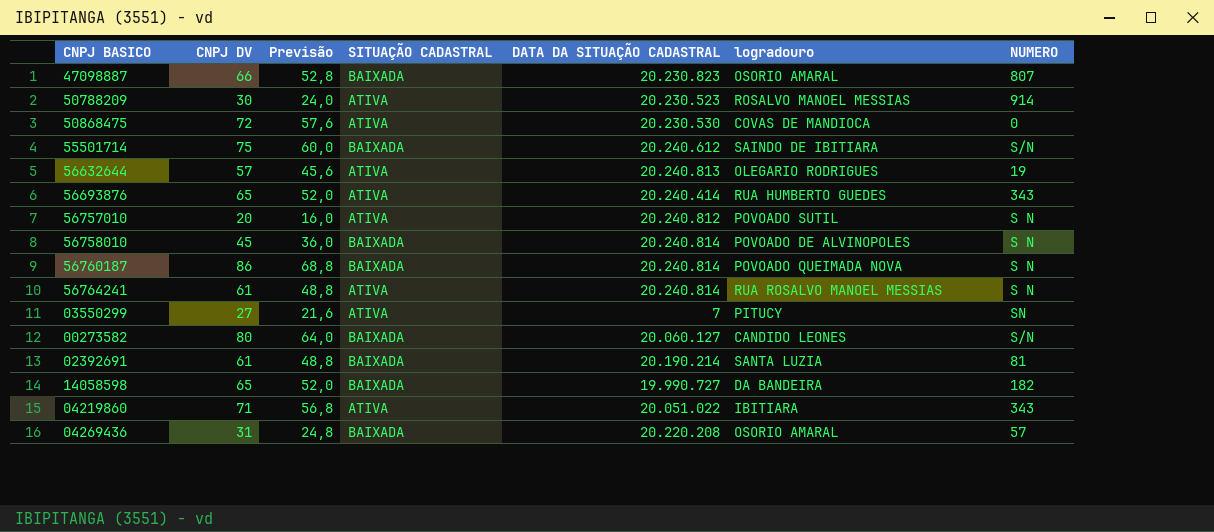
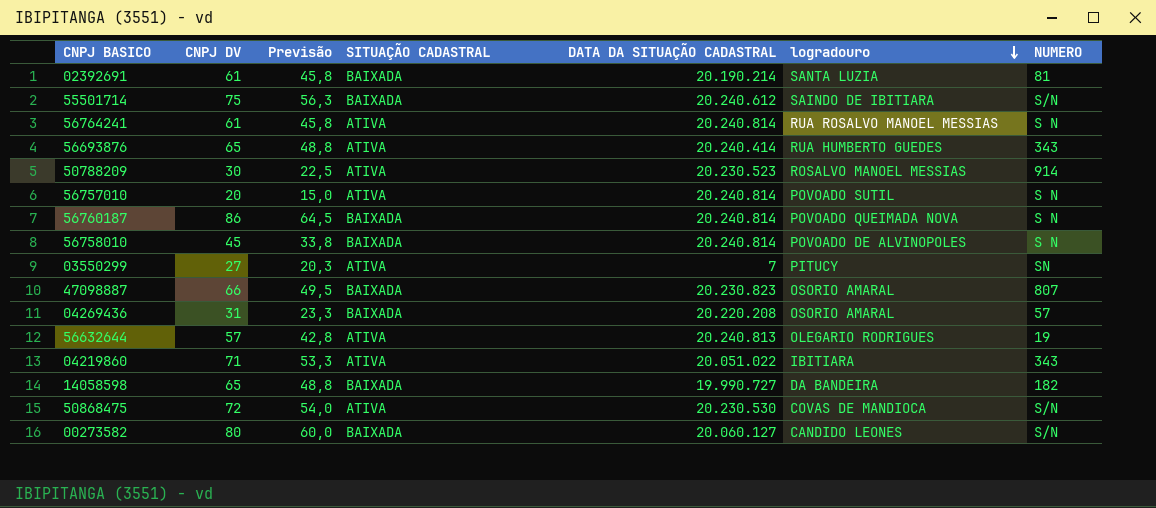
row order: none -> logradouro descending
column Previsão | formula: [CNPJ DV] * 0,8 -> [CNPJ DV] * 0,75
56757010 | DATA DA SITUAÇÃO CADASTRAL: 20.240.812 -> 20.240.814
50868475 | NUMERO: 0 -> S/N

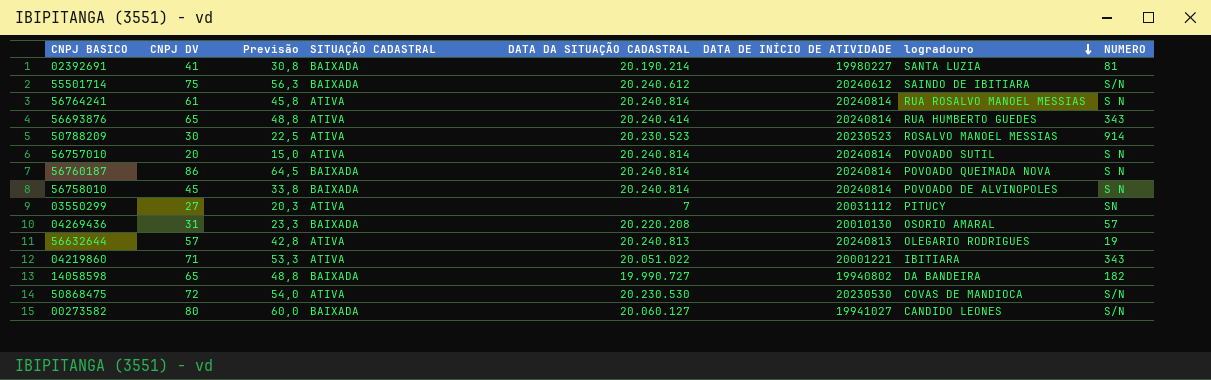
column DATA DE INÍCIO DE ATIVIDADE | position: none -> 6
row 47098887: 66 | 49,5 | BAIXADA | 20.230.823 | OSORIO AMARAL | 807 -> none
02392691 | CNPJ DV: 61 -> 41
02392691 | Previsão: 45,8 -> 30,8

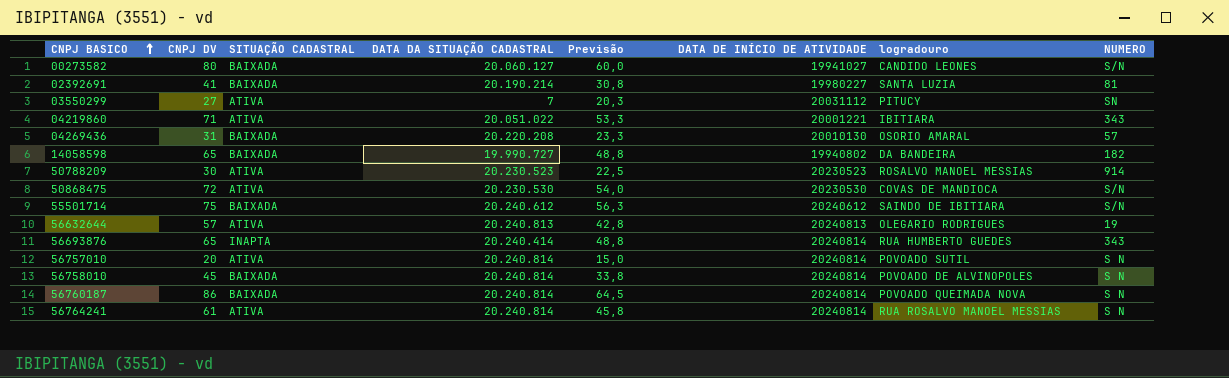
row order: logradouro descending -> CNPJ BASICO ascending
column Previsão | position: 3 -> 5
56693876 | SITUAÇÃO CADASTRAL: ATIVA -> INAPTA

